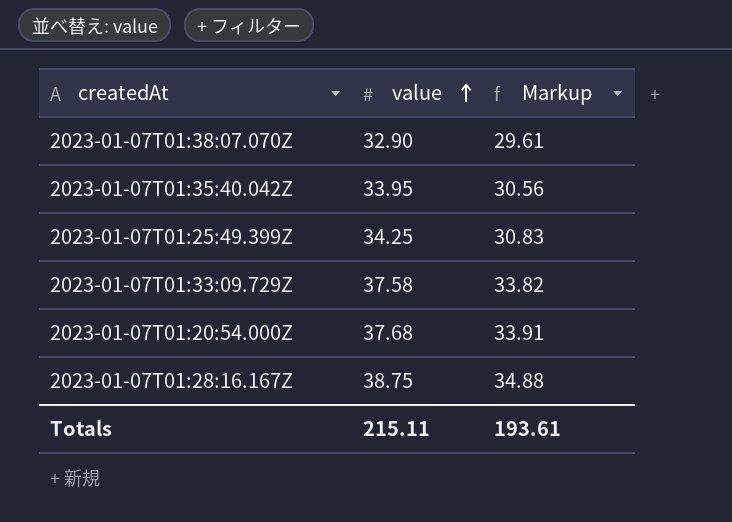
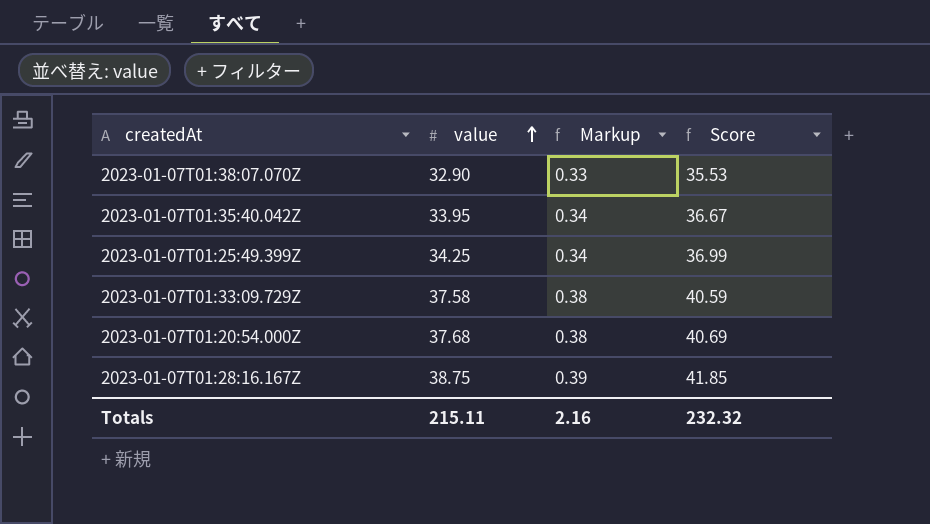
column Markup | formula: [value] * 0.9 -> [value] * 0.01
column Score | formula: none -> [value] * 1.08
Totals | Markup: 193.61 -> 2.16

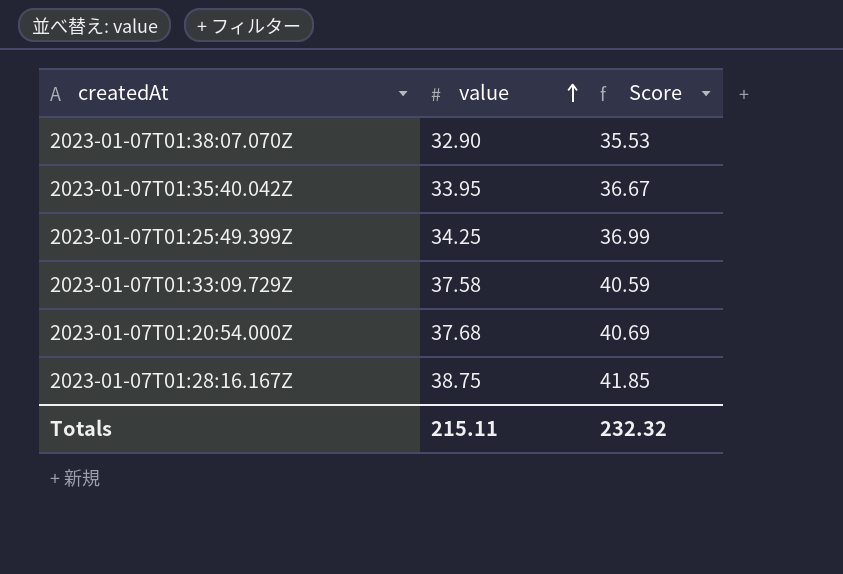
column Markup | formula: [value] * 0.01 -> none

